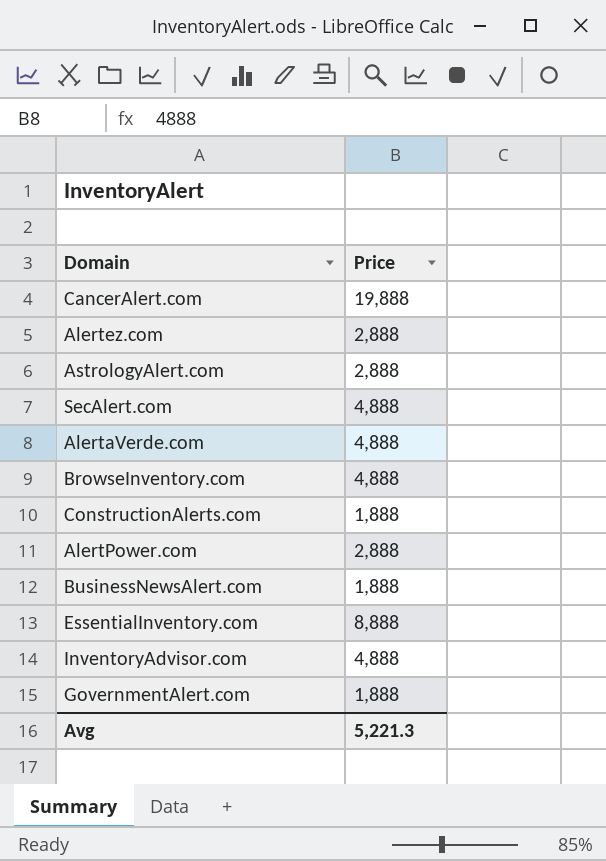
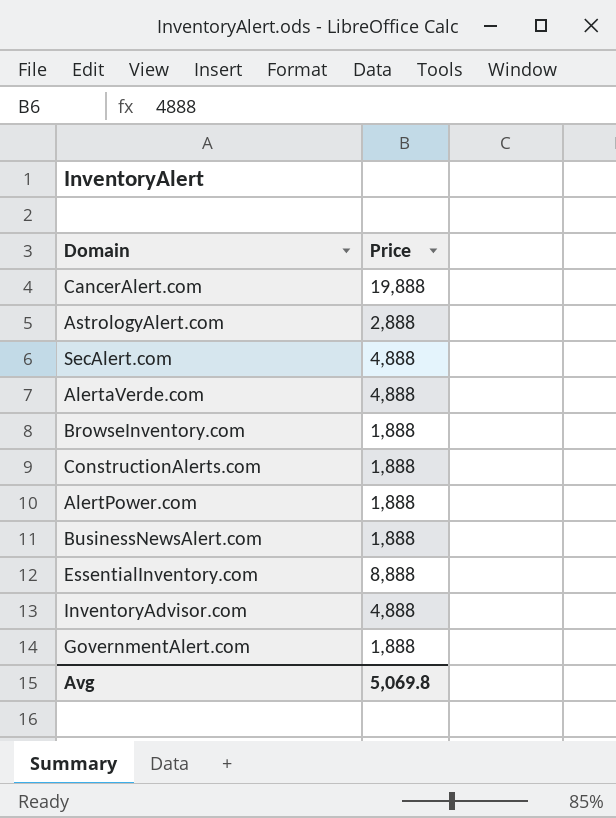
row Alertez.com: 2,888 -> none
BrowseInventory.com | Price: 4,888 -> 1,888
AlertPower.com | Price: 2,888 -> 1,888
Avg | Price: 5,221.3 -> 5,069.8

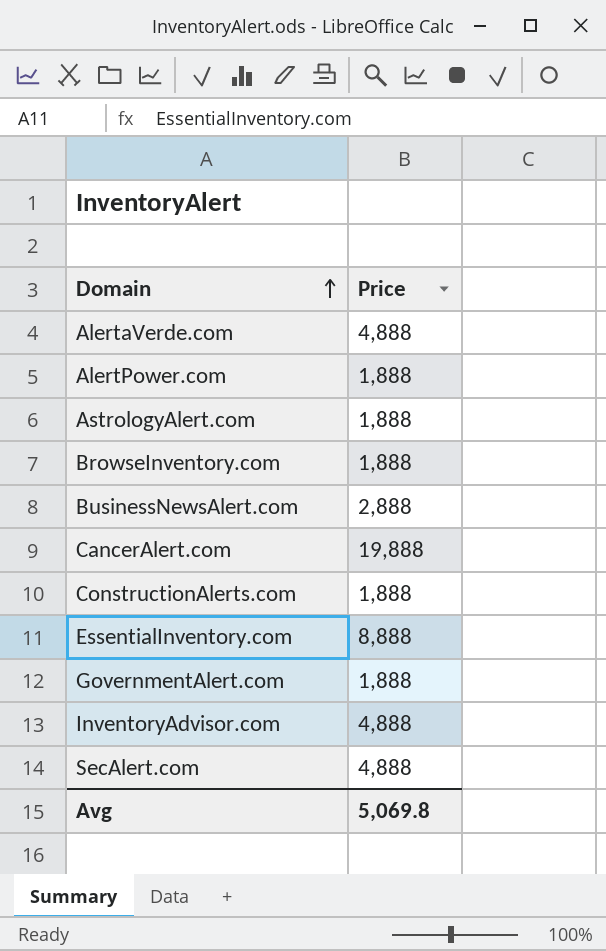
row order: none -> Domain ascending
AstrologyAlert.com | Price: 2,888 -> 1,888
BusinessNewsAlert.com | Price: 1,888 -> 2,888

